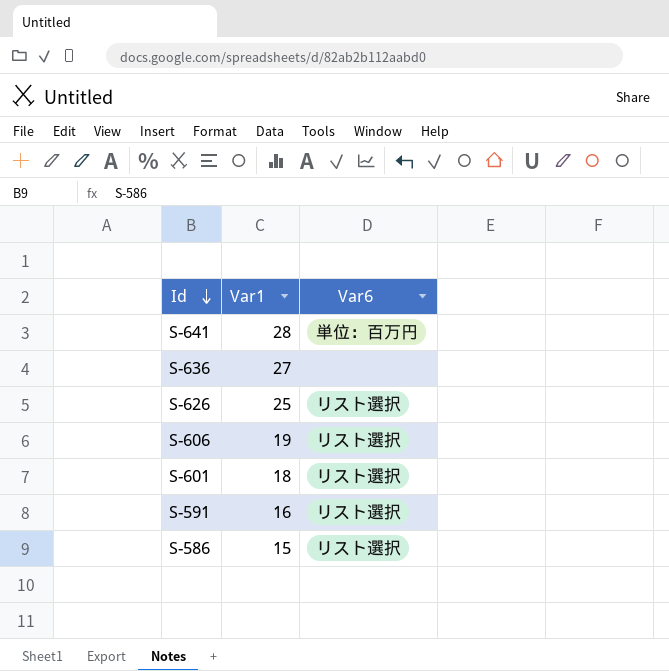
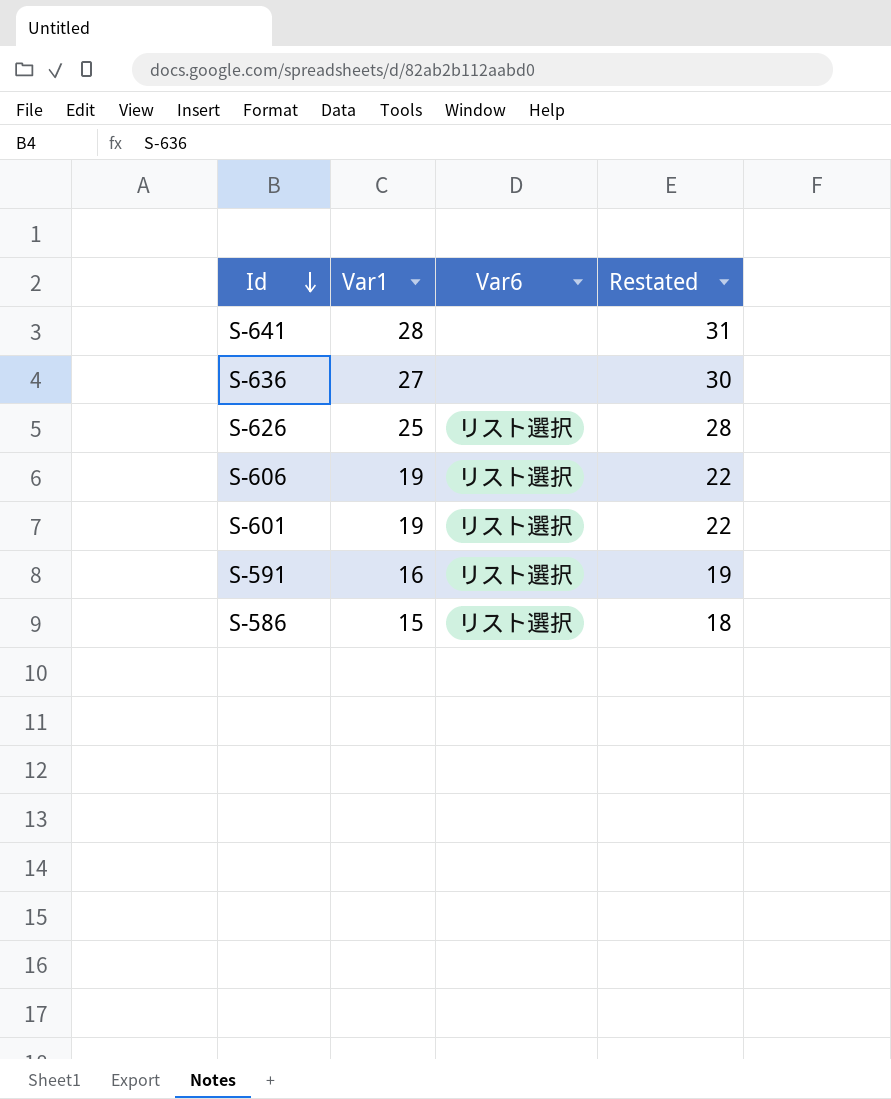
column Restated | formula: none -> [Var1] + 3
S-641 | Var6: 単位：百万円 -> none
S-601 | Var1: 18 -> 19

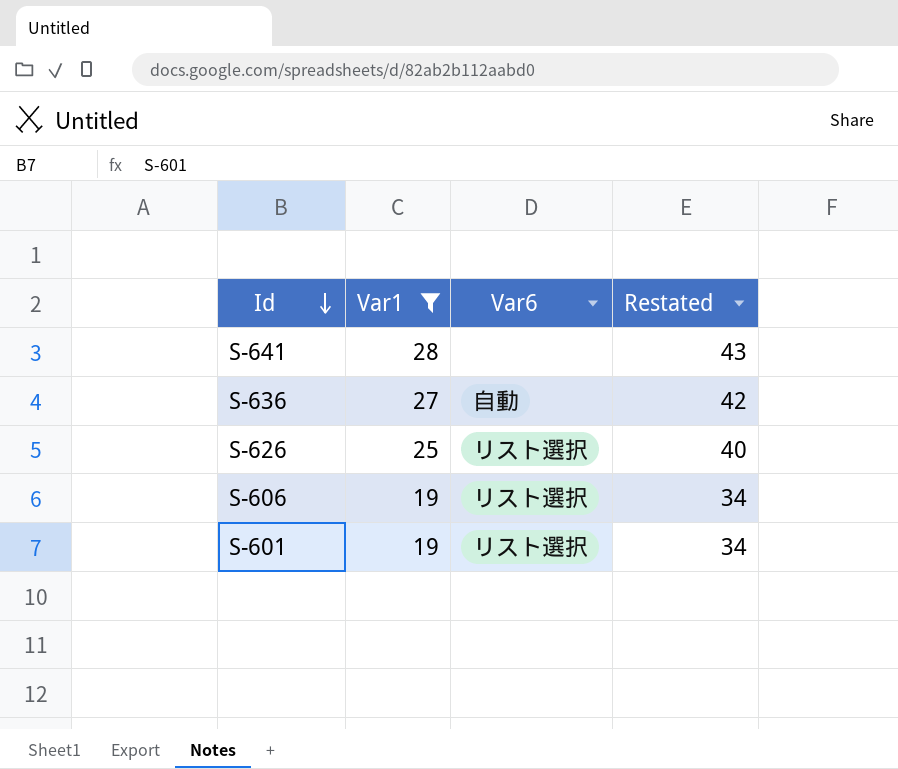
filter: none -> Var1 >= 19
column Restated | formula: [Var1] + 3 -> [Var1] + 15
S-636 | Var6: none -> 自動

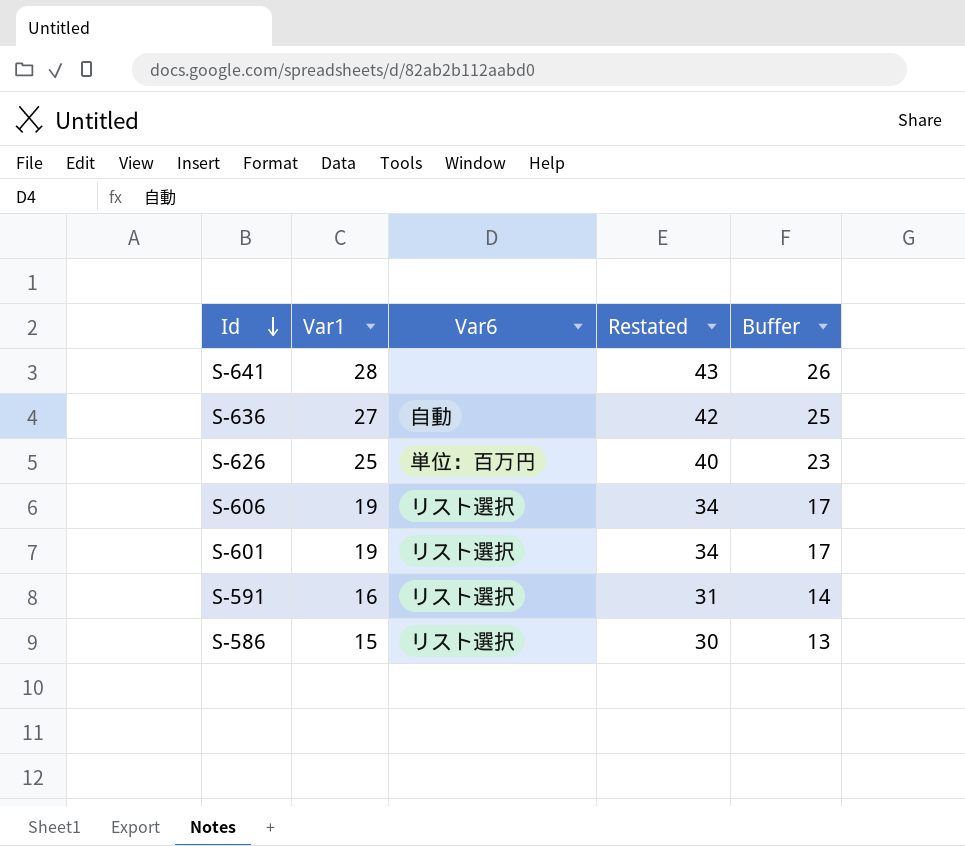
filter: Var1 >= 19 -> none
column Buffer | formula: none -> [Var1] - 2
S-626 | Var6: リスト選択 -> 単位：百万円

